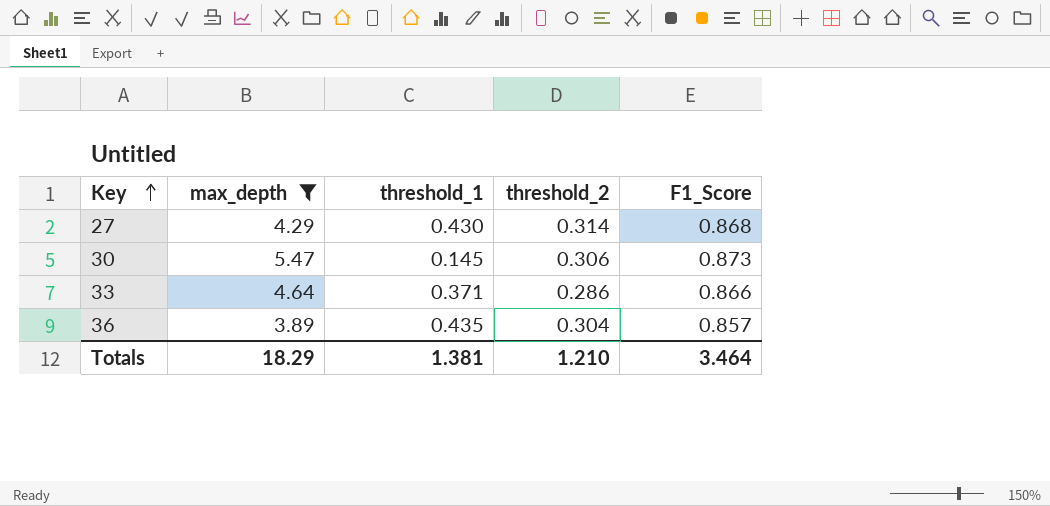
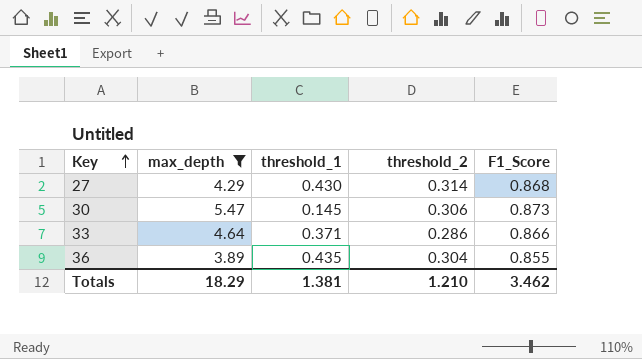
36 | F1_Score: 0.857 -> 0.855
Totals | F1_Score: 3.464 -> 3.462

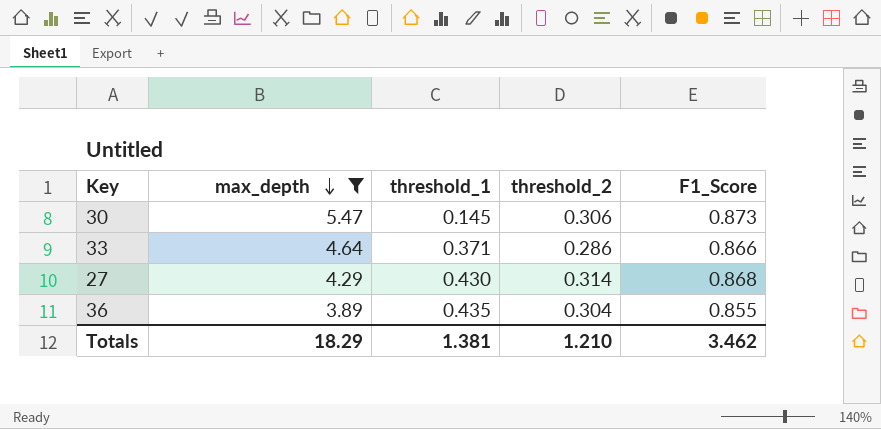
row order: Key ascending -> max_depth descending

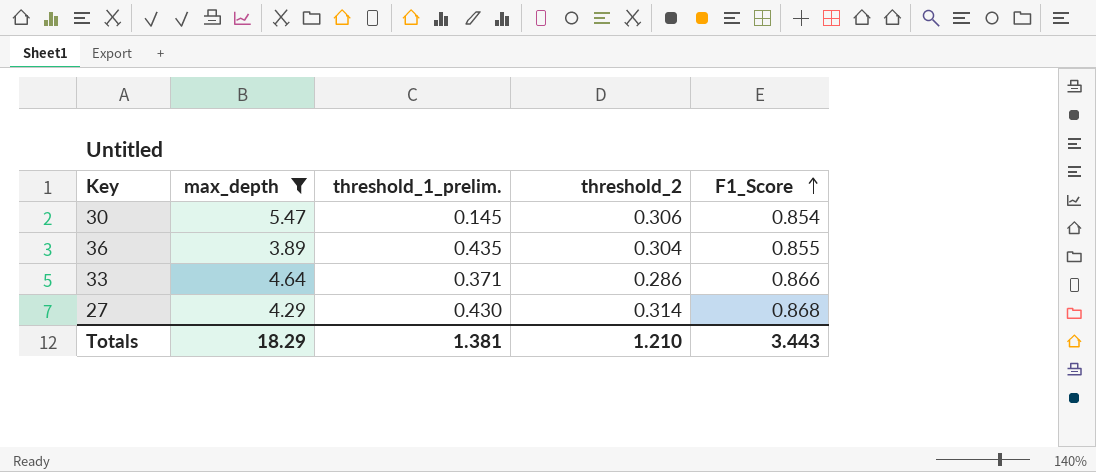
row order: max_depth descending -> F1_Score ascending
column name: threshold_1 -> threshold_1_prelim.
30 | F1_Score: 0.873 -> 0.854
Totals | F1_Score: 3.462 -> 3.443

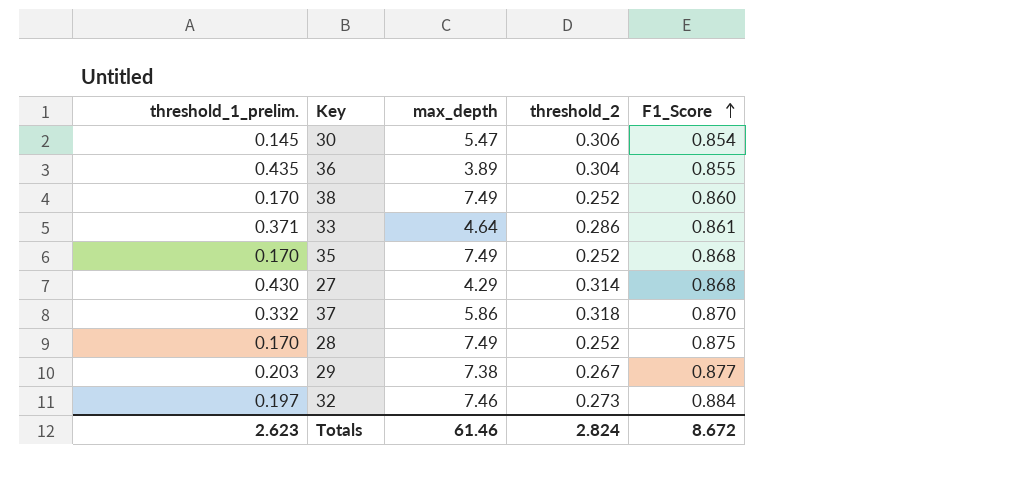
filter: max_depth <= 5.47 -> none
column threshold_1_prelim. | position: 3 -> 1
33 | F1_Score: 0.866 -> 0.861
Totals | threshold_1_prelim.: 1.381 -> 2.623
Totals | max_depth: 18.29 -> 61.46
Totals | threshold_2: 1.210 -> 2.824
Totals | F1_Score: 3.443 -> 8.672

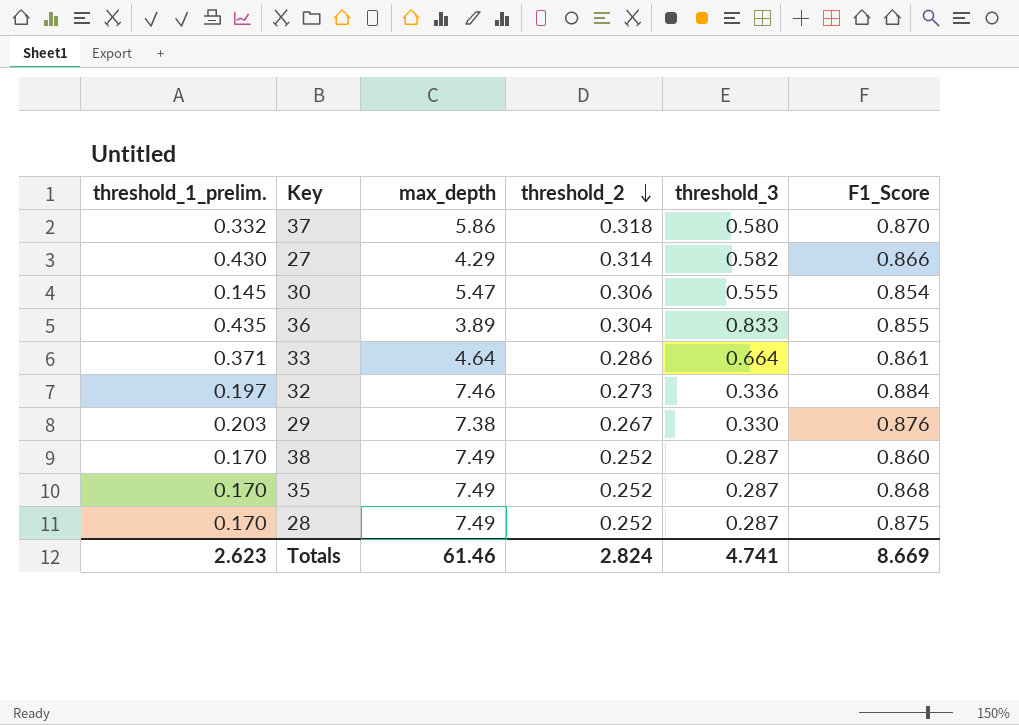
row order: F1_Score ascending -> threshold_2 descending
column threshold_3 | position: none -> 5
27 | F1_Score: 0.868 -> 0.866
29 | F1_Score: 0.877 -> 0.876
Totals | F1_Score: 8.672 -> 8.669

